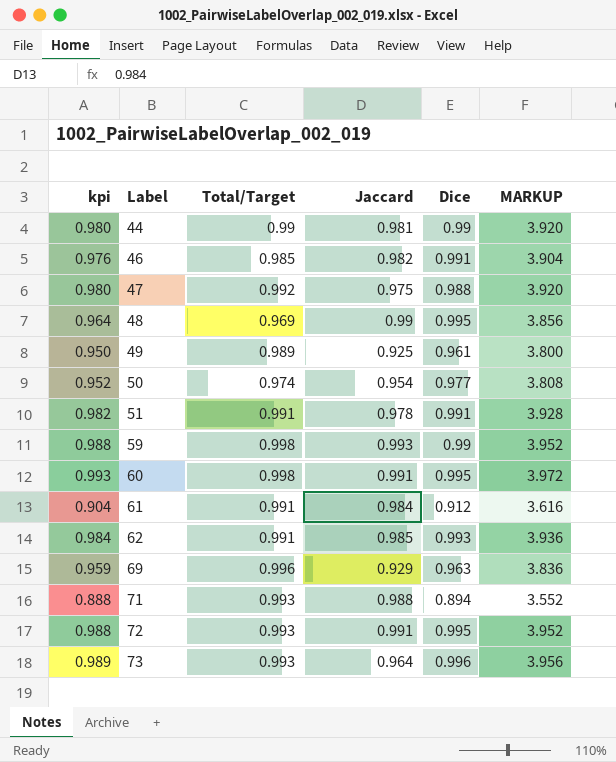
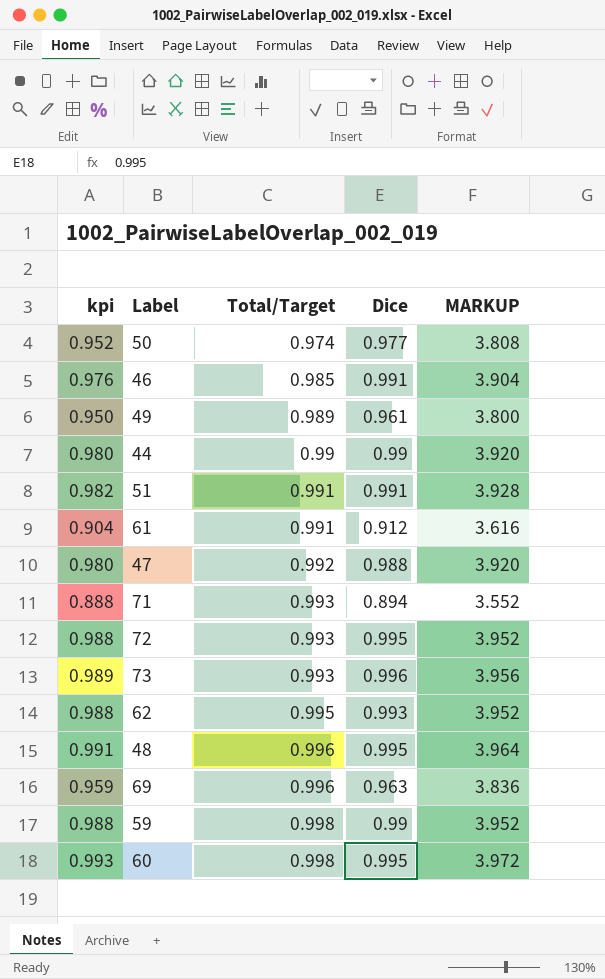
row order: Label ascending -> Total/Target ascending
column Jaccard | position: 4 -> none
62 | kpi: 0.984 -> 0.988
62 | Total/Target: 0.991 -> 0.995
62 | MARKUP: 3.936 -> 3.952
48 | kpi: 0.964 -> 0.991
48 | Total/Target: 0.969 -> 0.996
48 | MARKUP: 3.856 -> 3.964

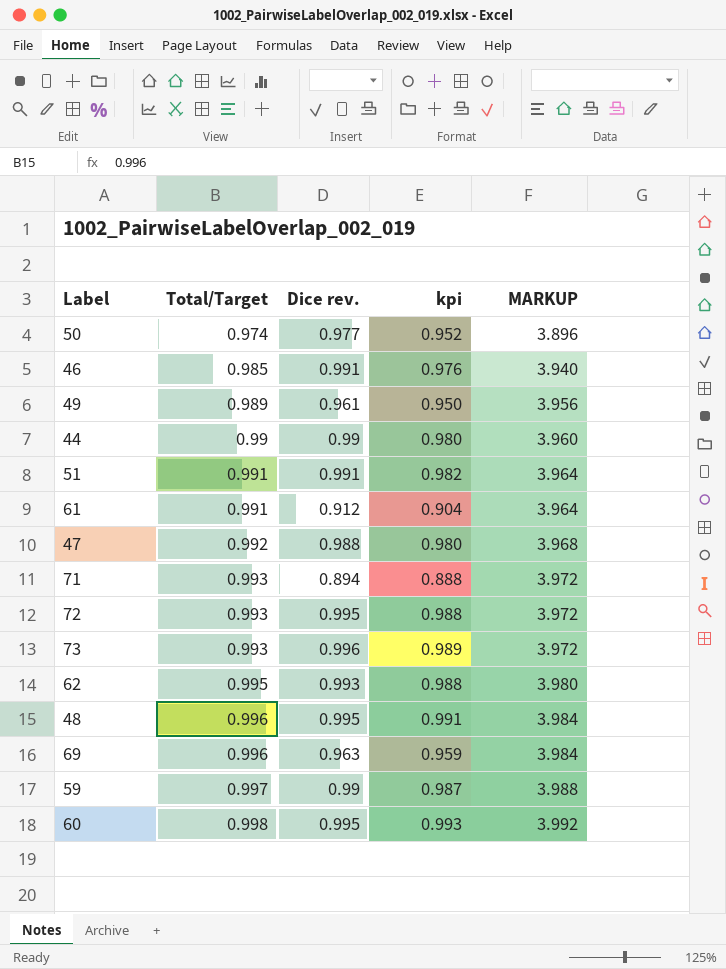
column name: Dice -> Dice rev.
column kpi | position: 1 -> 4
column MARKUP | formula: [kpi] * 4 -> [Total/Target] * 4
59 | Total/Target: 0.998 -> 0.997
59 | kpi: 0.988 -> 0.987

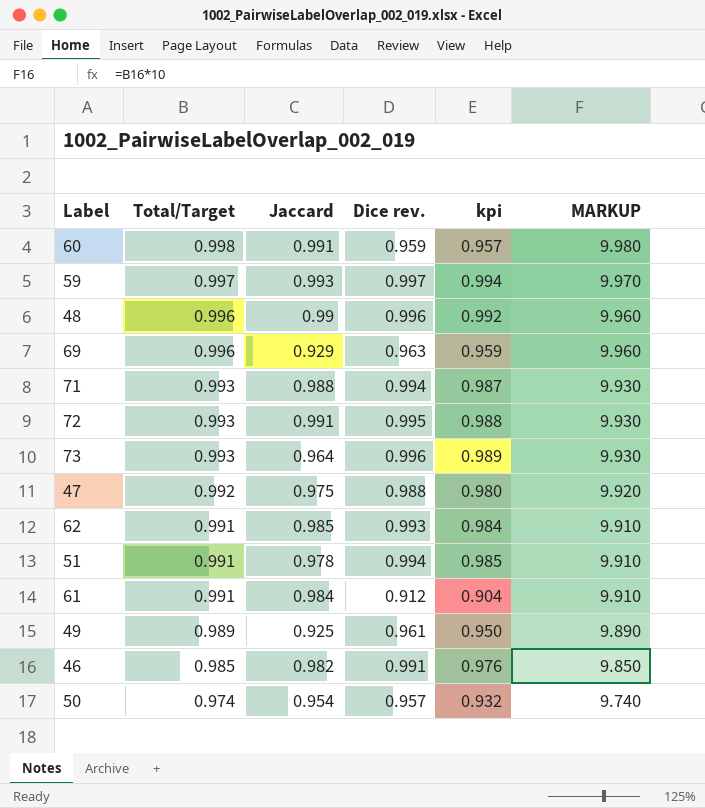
row order: Total/Target ascending -> Total/Target descending
column Jaccard | position: none -> 3
column MARKUP | formula: [Total/Target] * 4 -> [Total/Target] * 10
row 44: 0.99 | 0.99 | 0.980 | 3.960 -> none
60 | Dice rev.: 0.995 -> 0.959
60 | kpi: 0.993 -> 0.957
59 | Dice rev.: 0.99 -> 0.997
59 | kpi: 0.987 -> 0.994
48 | Dice rev.: 0.995 -> 0.996
48 | kpi: 0.991 -> 0.992
71 | Dice rev.: 0.894 -> 0.994
71 | kpi: 0.888 -> 0.987
62 | Total/Target: 0.995 -> 0.991
62 | kpi: 0.988 -> 0.984
51 | Dice rev.: 0.991 -> 0.994
51 | kpi: 0.982 -> 0.985
50 | Dice rev.: 0.977 -> 0.957
50 | kpi: 0.952 -> 0.932

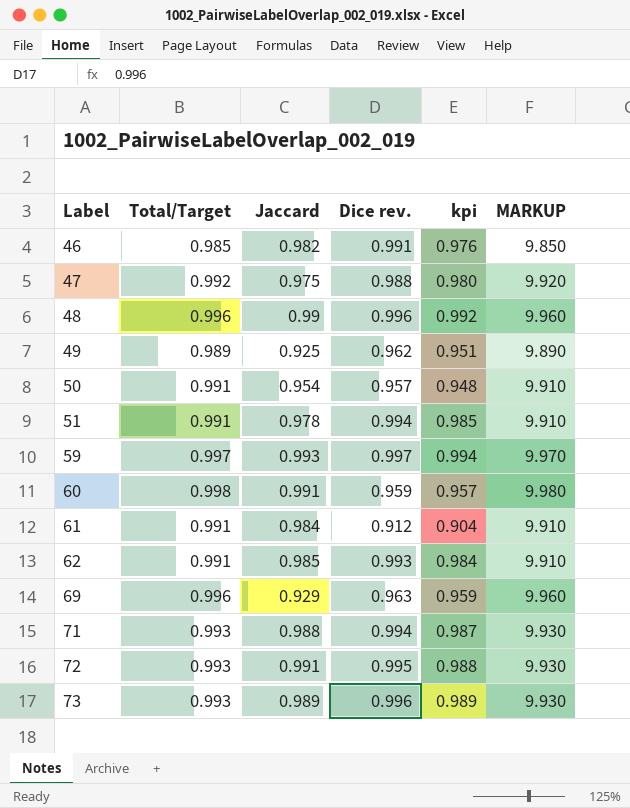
row order: Total/Target descending -> Label ascending
49 | Dice rev.: 0.961 -> 0.962
49 | kpi: 0.950 -> 0.951
50 | Total/Target: 0.974 -> 0.991
50 | kpi: 0.932 -> 0.948
50 | MARKUP: 9.740 -> 9.910
73 | Jaccard: 0.964 -> 0.989

